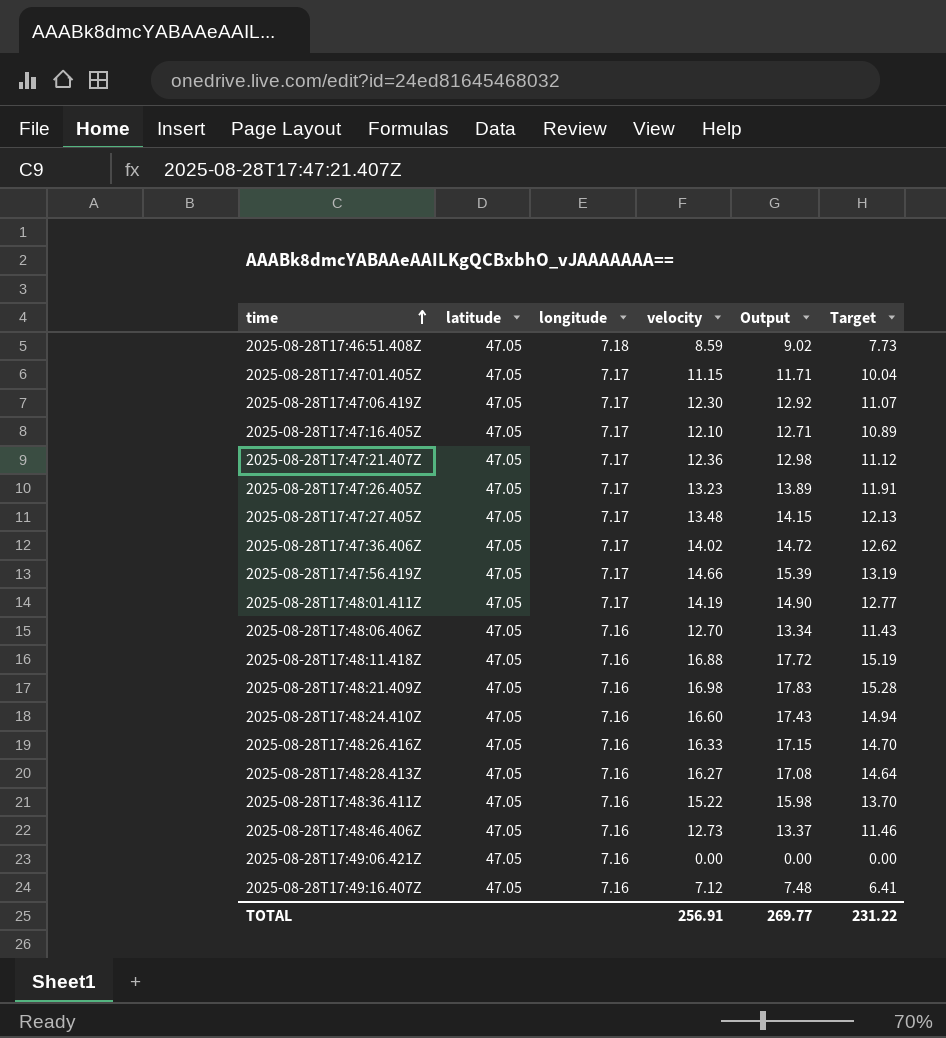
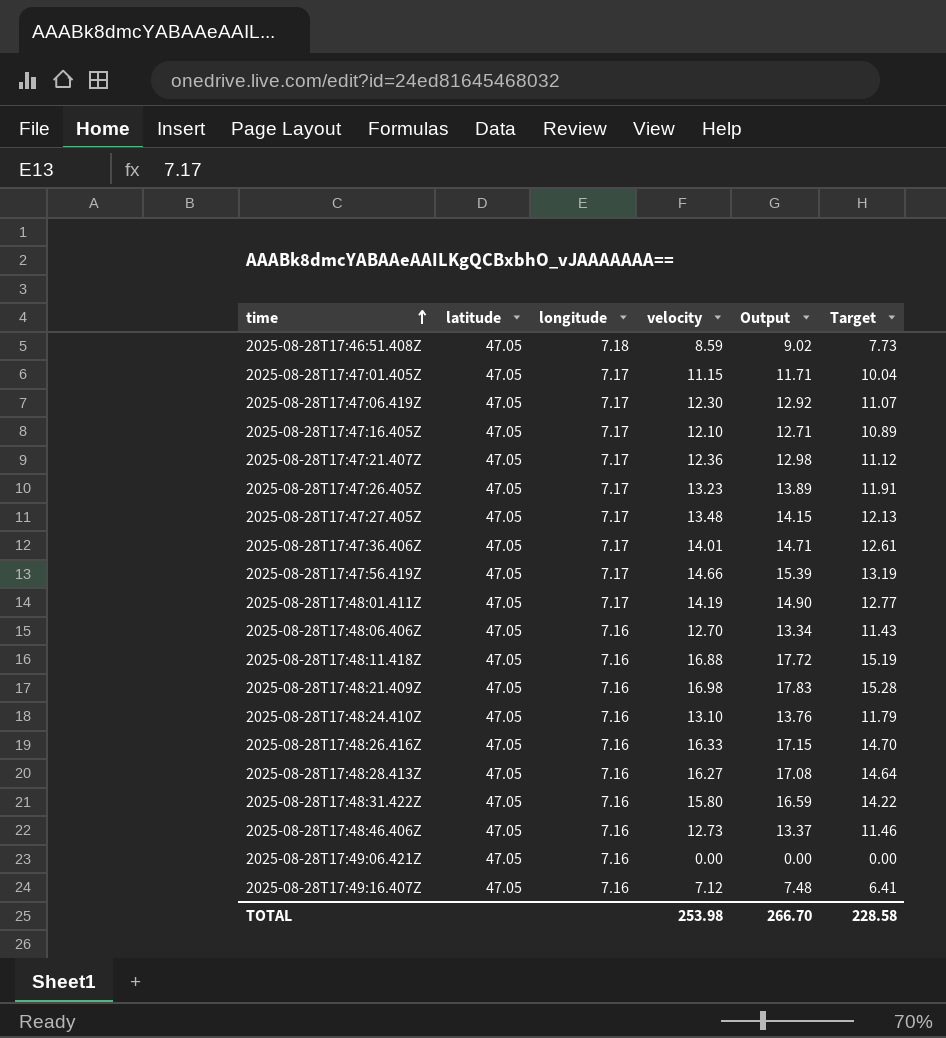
row 2025-08-28T17:48:36.411Z: 47.05 | 7.16 | 15.22 | 15.98 | 13.70 -> none
2025-08-28T17:47:36.406Z | velocity: 14.02 -> 14.01
2025-08-28T17:47:36.406Z | Output: 14.72 -> 14.71
2025-08-28T17:47:36.406Z | Target: 12.62 -> 12.61
2025-08-28T17:48:24.410Z | velocity: 16.60 -> 13.10
2025-08-28T17:48:24.410Z | Output: 17.43 -> 13.76
2025-08-28T17:48:24.410Z | Target: 14.94 -> 11.79
row 2025-08-28T17:48:31.422Z: none -> 47.05 | 7.16 | 15.80 | 16.59 | 14.22
TOTAL | velocity: 256.91 -> 253.98
TOTAL | Output: 269.77 -> 266.70
TOTAL | Target: 231.22 -> 228.58

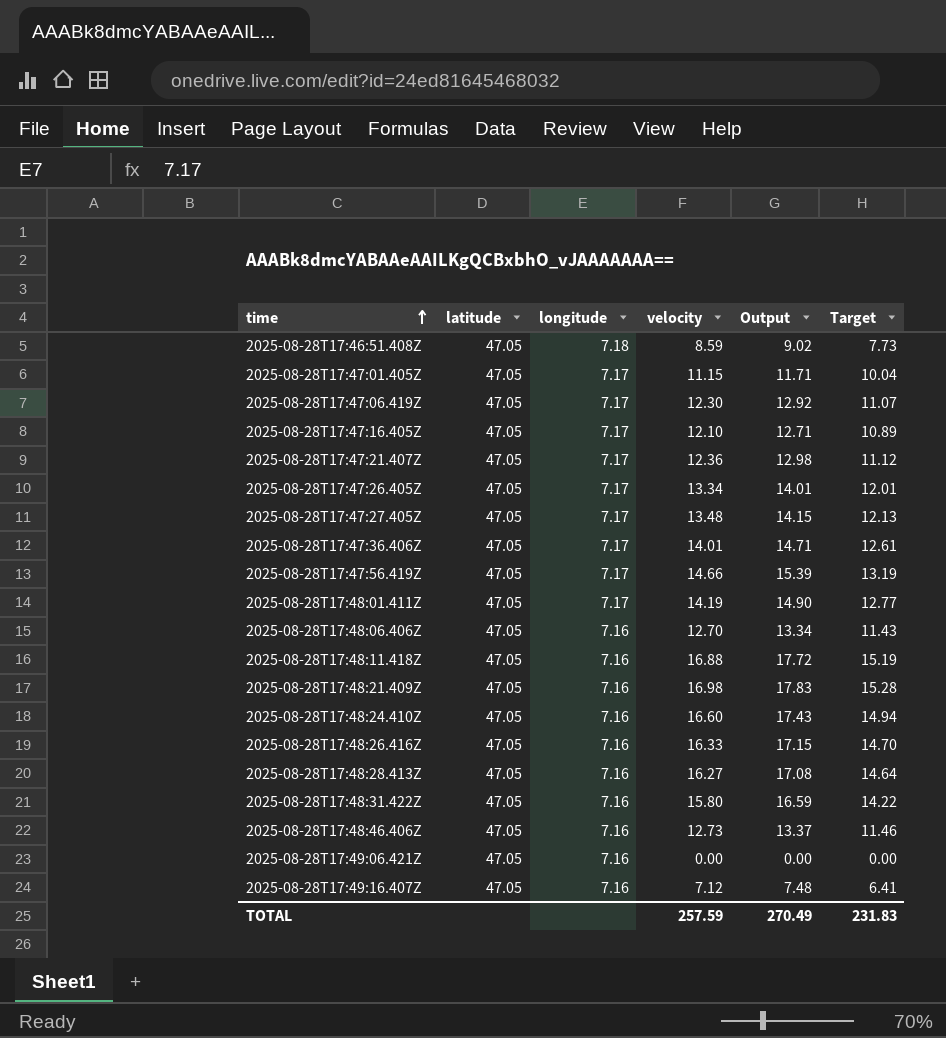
2025-08-28T17:47:26.405Z | velocity: 13.23 -> 13.34
2025-08-28T17:47:26.405Z | Output: 13.89 -> 14.01
2025-08-28T17:47:26.405Z | Target: 11.91 -> 12.01
2025-08-28T17:48:24.410Z | velocity: 13.10 -> 16.60
2025-08-28T17:48:24.410Z | Output: 13.76 -> 17.43
2025-08-28T17:48:24.410Z | Target: 11.79 -> 14.94
TOTAL | velocity: 253.98 -> 257.59
TOTAL | Output: 266.70 -> 270.49
TOTAL | Target: 228.58 -> 231.83

